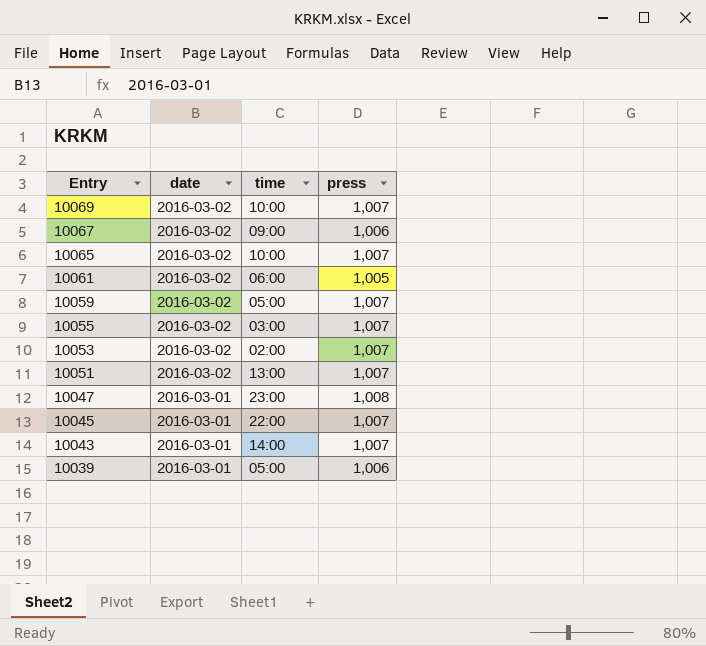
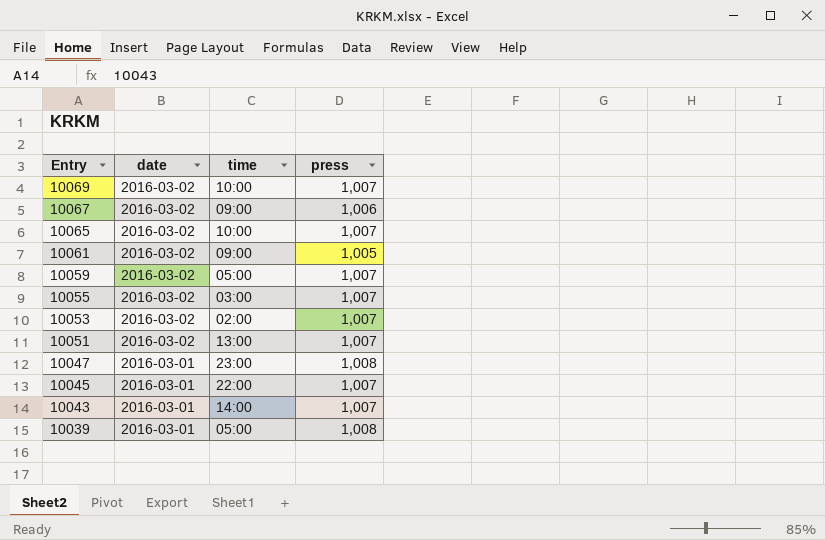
10061 | time: 06:00 -> 09:00
10039 | press: 1,006 -> 1,008

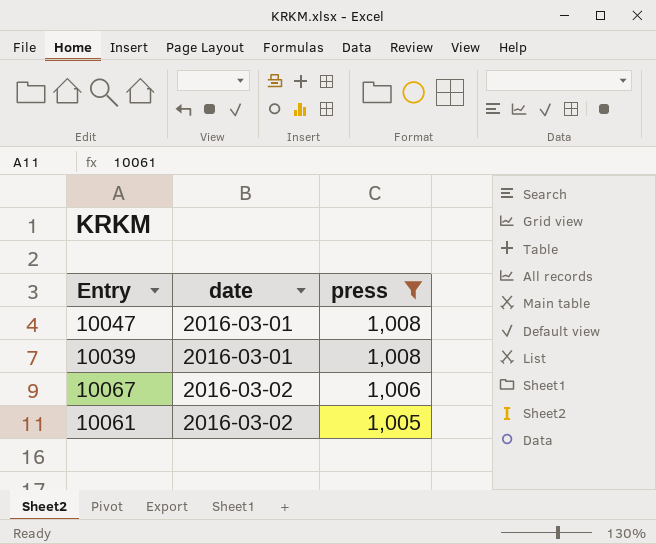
filter: none -> press != 1,007
row order: Entry descending -> date ascending
column time | position: 3 -> none

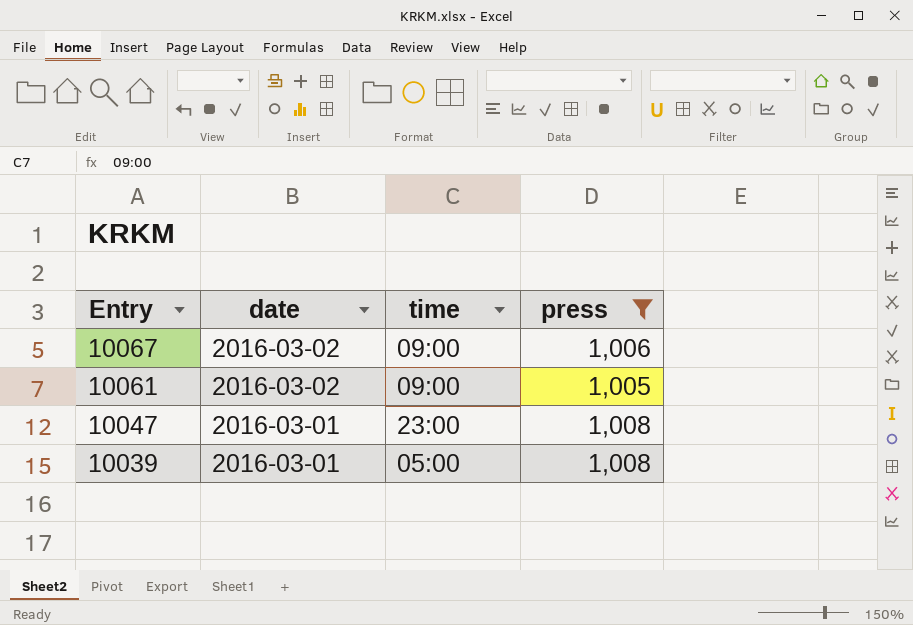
row order: date ascending -> Entry descending
column time | position: none -> 3

